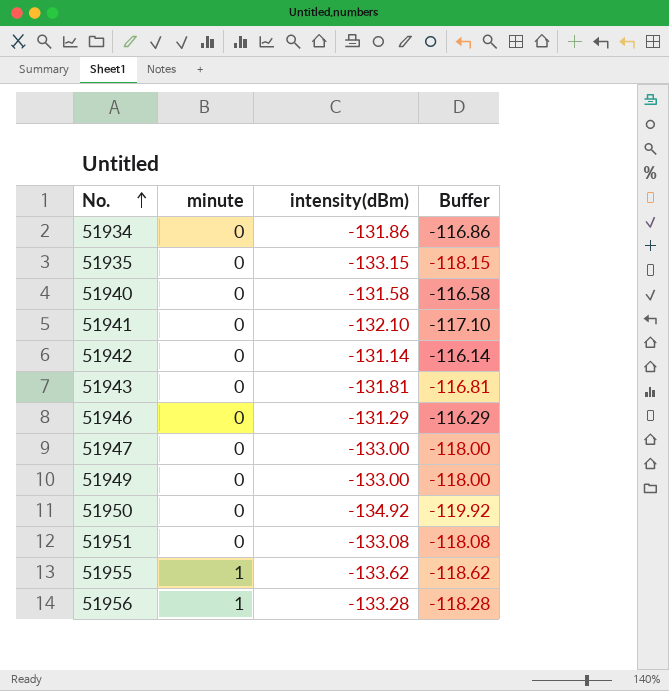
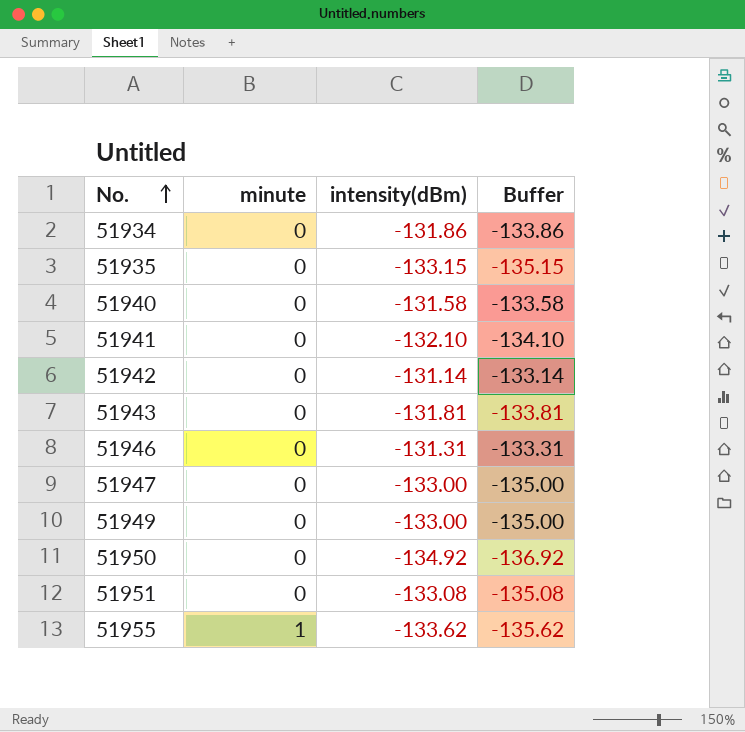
column Buffer | formula: [intensity(dBm)] + 15 -> [intensity(dBm)] - 2
row 51956: 1 | -133.28 | -118.28 -> none
51946 | intensity(dBm): -131.29 -> -131.31

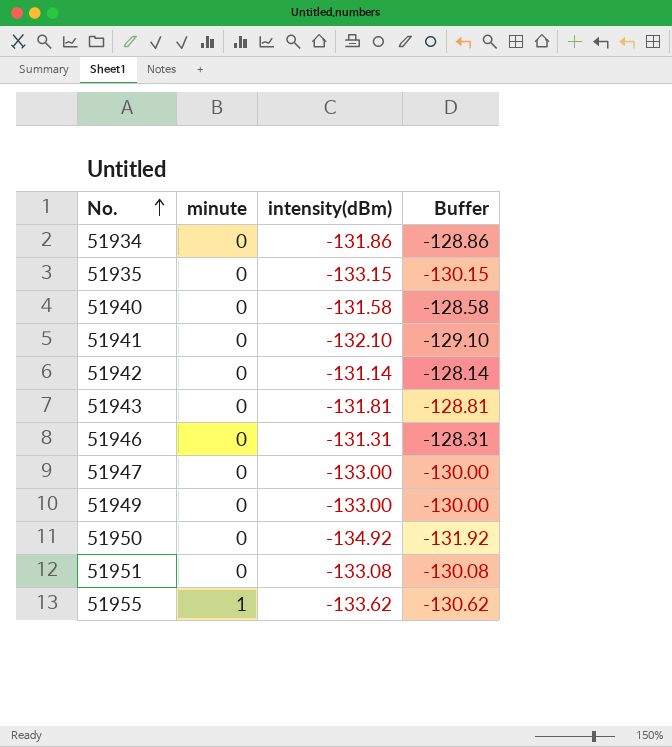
column Buffer | formula: [intensity(dBm)] - 2 -> [intensity(dBm)] + 3

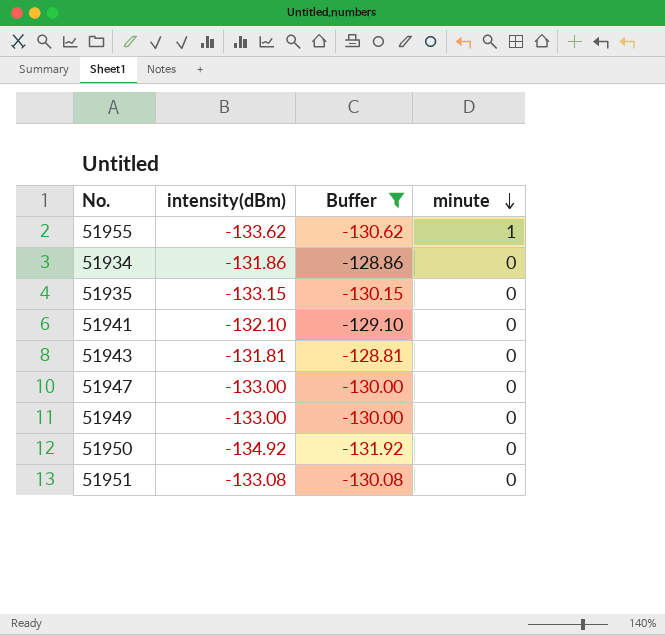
filter: none -> Buffer <= -128.81
row order: No. ascending -> minute descending
column minute | position: 2 -> 4

